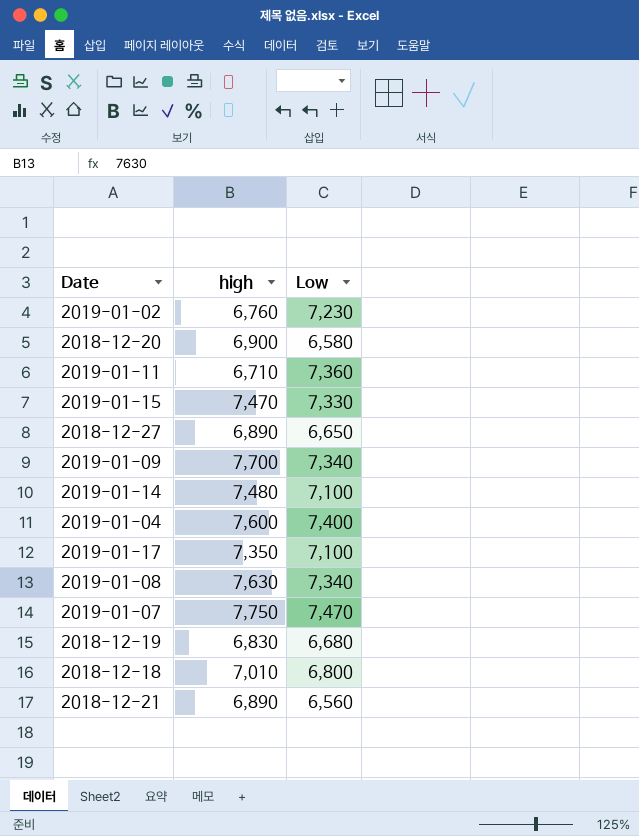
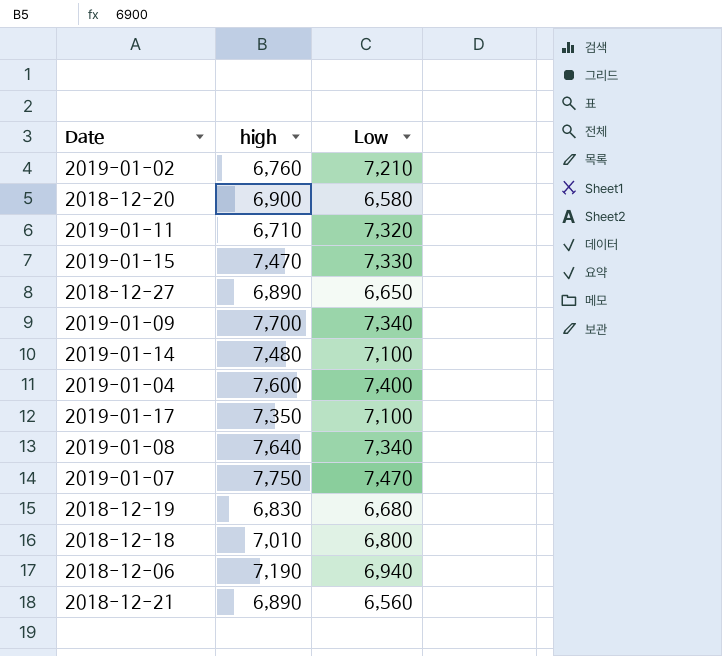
2019-01-02 | Low: 7,230 -> 7,210
2019-01-11 | Low: 7,360 -> 7,320
2019-01-08 | high: 7,630 -> 7,640
row 2018-12-06: none -> 7,190 | 6,940

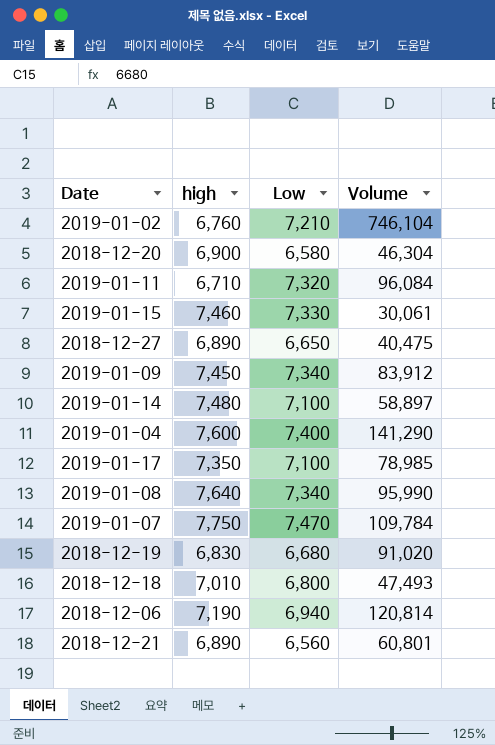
column Volume | position: none -> 4
2019-01-15 | high: 7,470 -> 7,460
2019-01-09 | high: 7,700 -> 7,450

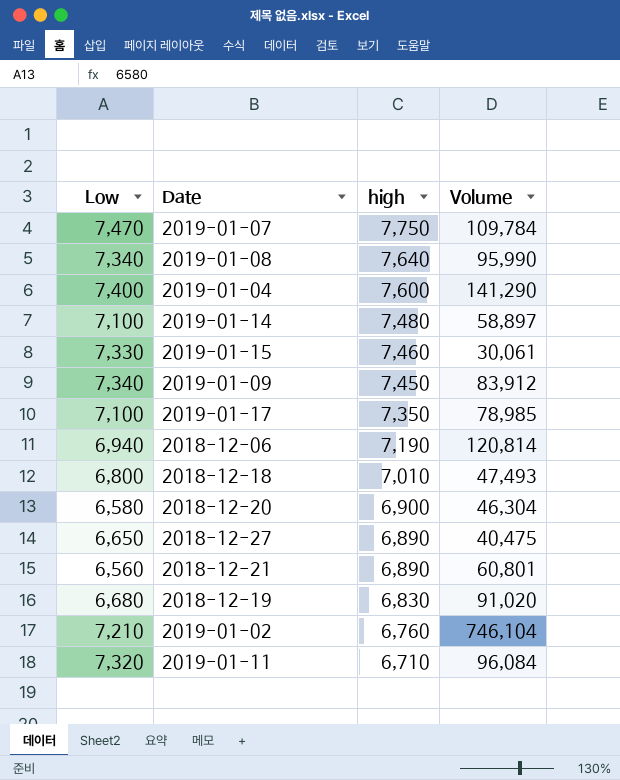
row order: none -> high descending
column Low | position: 3 -> 1

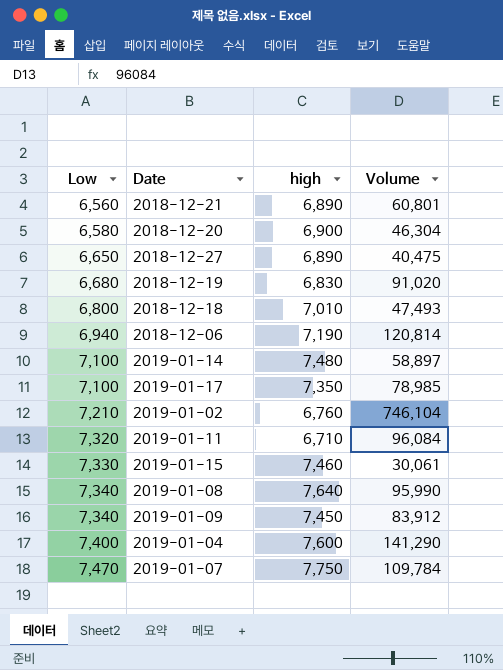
row order: high descending -> Low ascending

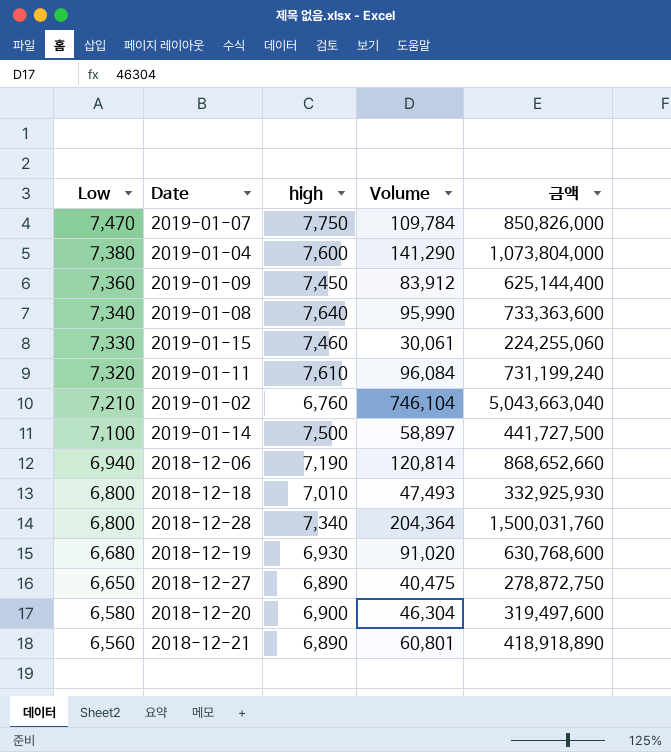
row order: Low ascending -> Low descending
column 금액 | formula: none -> [high] * [Volume]
row 2019-01-17: 7,100 | 7,350 | 78,985 -> none
2019-01-04 | Low: 7,400 -> 7,380
2019-01-09 | Low: 7,340 -> 7,360
2019-01-11 | high: 6,710 -> 7,610
2019-01-14 | high: 7,480 -> 7,500
row 2018-12-28: none -> 6,800 | 7,340 | 204,364 | 1,500,031,760
2018-12-19 | high: 6,830 -> 6,930

